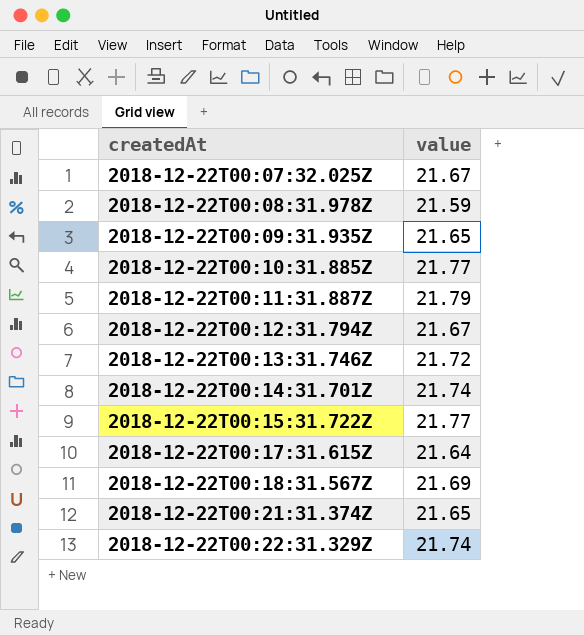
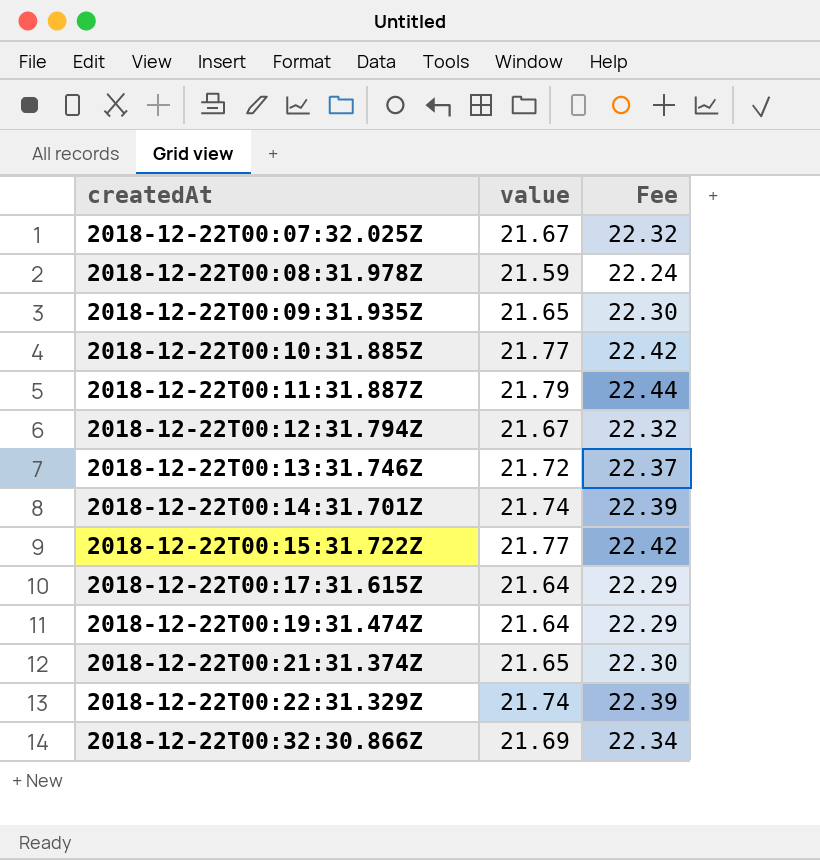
column Fee | formula: none -> [value] * 1.03
row 2018-12-22T00:18:31.567Z: 21.69 -> none
row 2018-12-22T00:19:31.474Z: none -> 21.64 | 22.29
row 2018-12-22T00:32:30.866Z: none -> 21.69 | 22.34

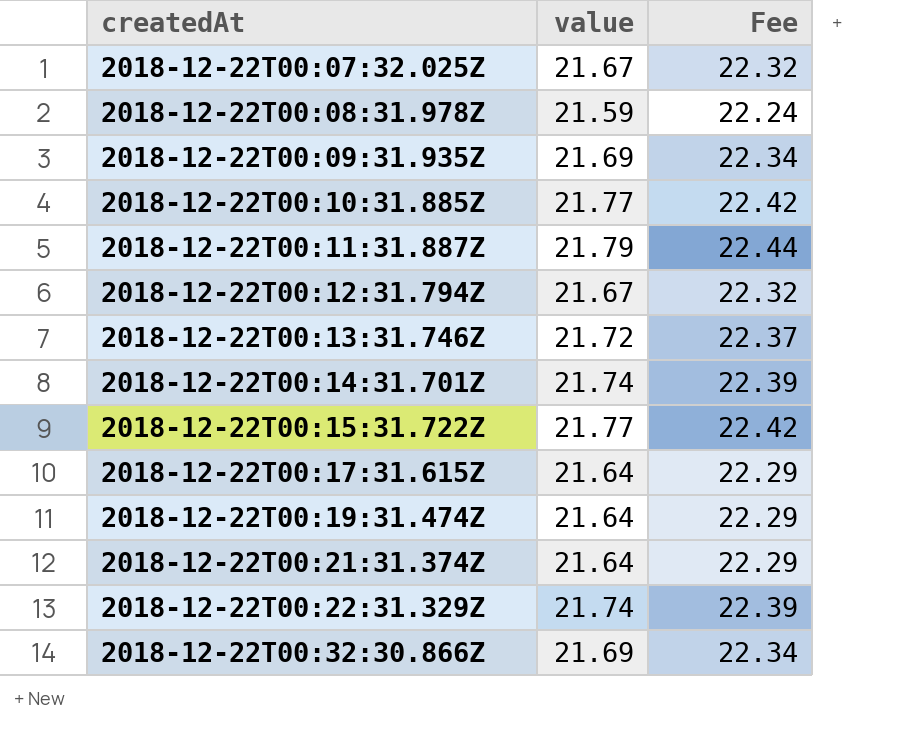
2018-12-22T00:09:31.935Z | value: 21.65 -> 21.69
2018-12-22T00:09:31.935Z | Fee: 22.30 -> 22.34
2018-12-22T00:21:31.374Z | value: 21.65 -> 21.64
2018-12-22T00:21:31.374Z | Fee: 22.30 -> 22.29

